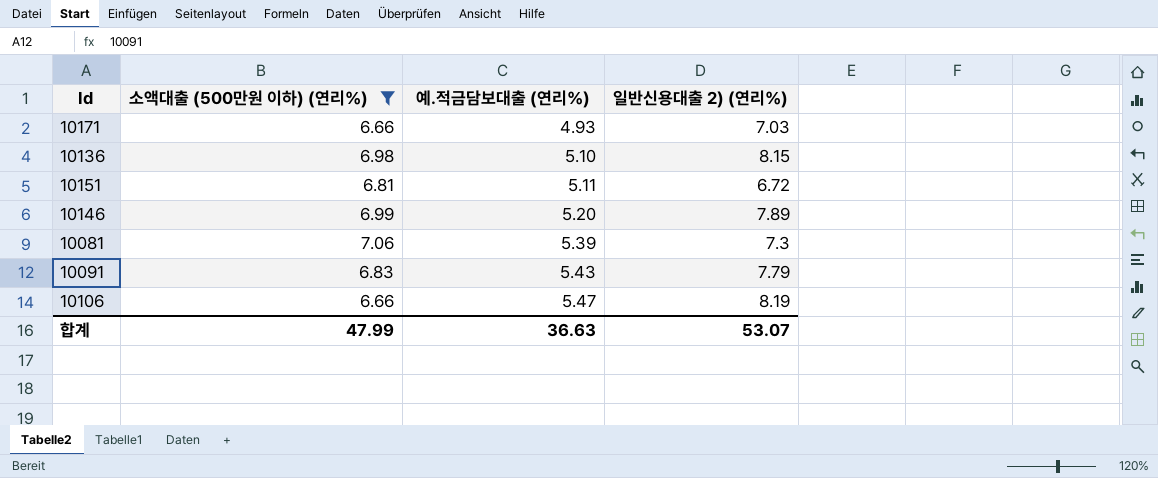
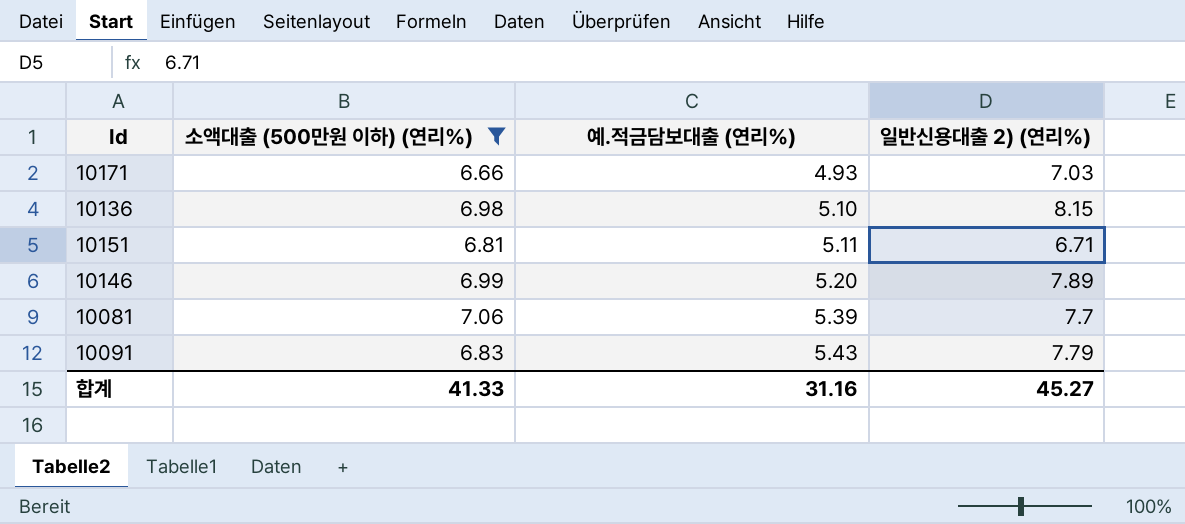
row 10106: 6.66 | 5.47 | 8.19 -> none
10151 | 일반신용대출 2) (연리%): 6.72 -> 6.71
10081 | 일반신용대출 2) (연리%): 7.3 -> 7.7
합계 | 소액대출 (500만원 이하) (연리%): 47.99 -> 41.33
합계 | 예.적금담보대출 (연리%): 36.63 -> 31.16
합계 | 일반신용대출 2) (연리%): 53.07 -> 45.27

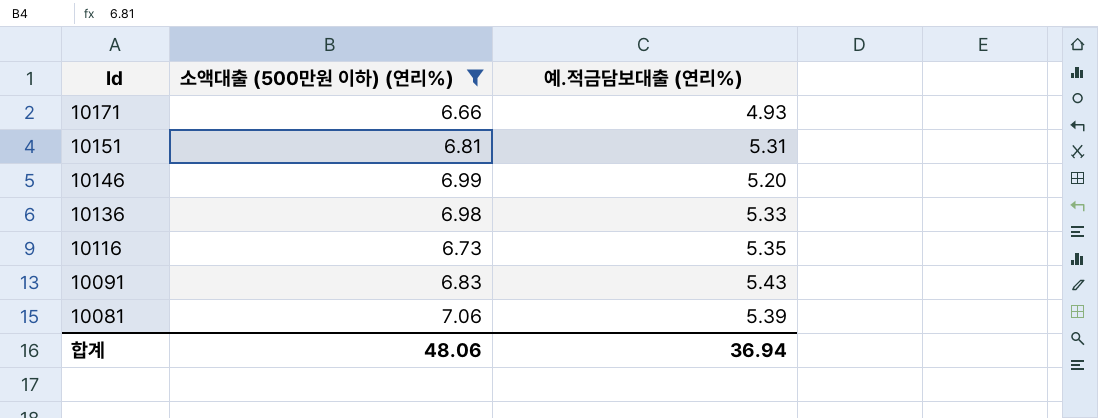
row order: 예.적금담보대출 (연리%) ascending -> Id descending
column 일반신용대출 2) (연리%) | position: 4 -> none
10151 | 예.적금담보대출 (연리%): 5.11 -> 5.31
10136 | 예.적금담보대출 (연리%): 5.10 -> 5.33
row 10116: none -> 6.73 | 5.35
합계 | 소액대출 (500만원 이하) (연리%): 41.33 -> 48.06
합계 | 예.적금담보대출 (연리%): 31.16 -> 36.94

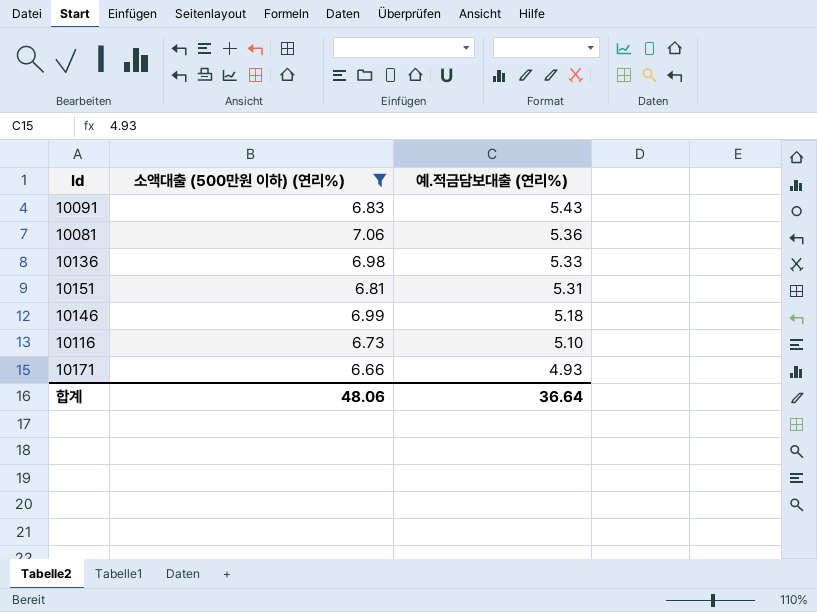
row order: Id descending -> 예.적금담보대출 (연리%) descending
10081 | 예.적금담보대출 (연리%): 5.39 -> 5.36
10146 | 예.적금담보대출 (연리%): 5.20 -> 5.18
10116 | 예.적금담보대출 (연리%): 5.35 -> 5.10
합계 | 예.적금담보대출 (연리%): 36.94 -> 36.64

